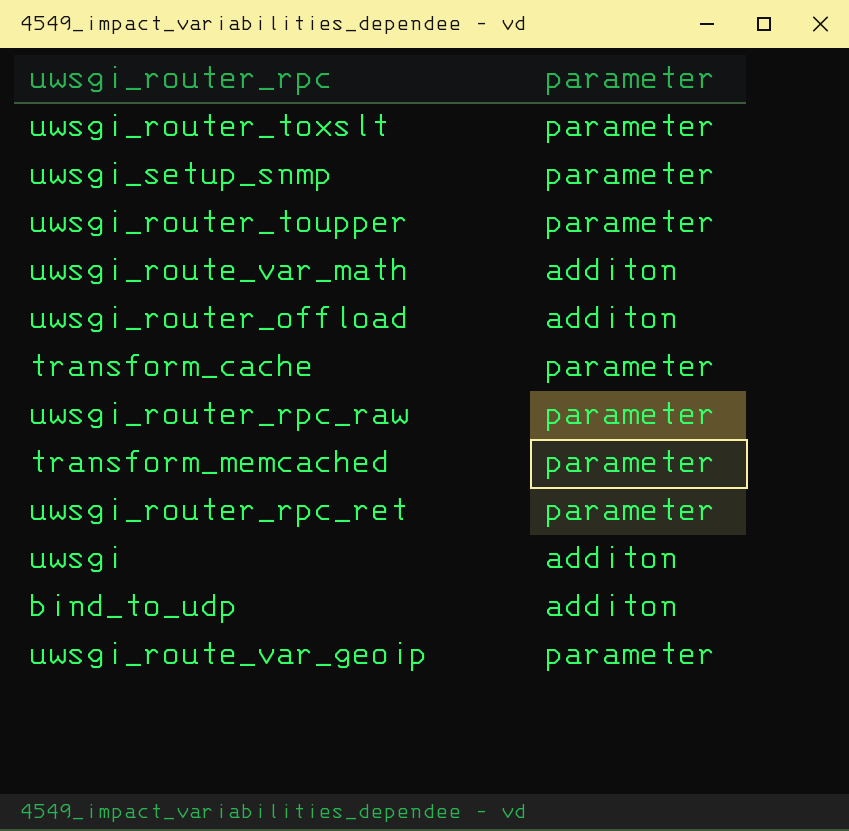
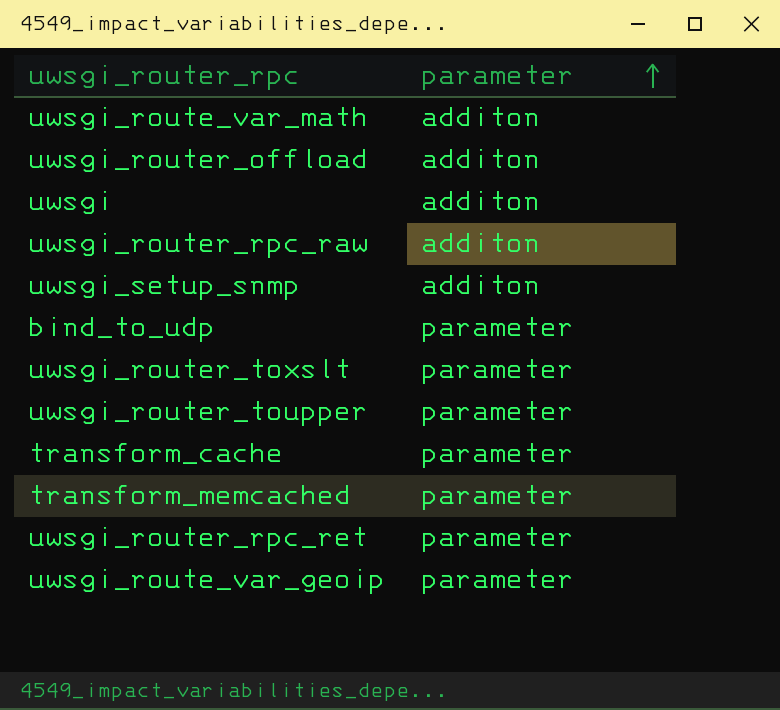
row order: none -> parameter ascending
uwsgi_router_rpc_raw | parameter: parameter -> additon
uwsgi_setup_snmp | parameter: parameter -> additon
bind_to_udp | parameter: additon -> parameter

